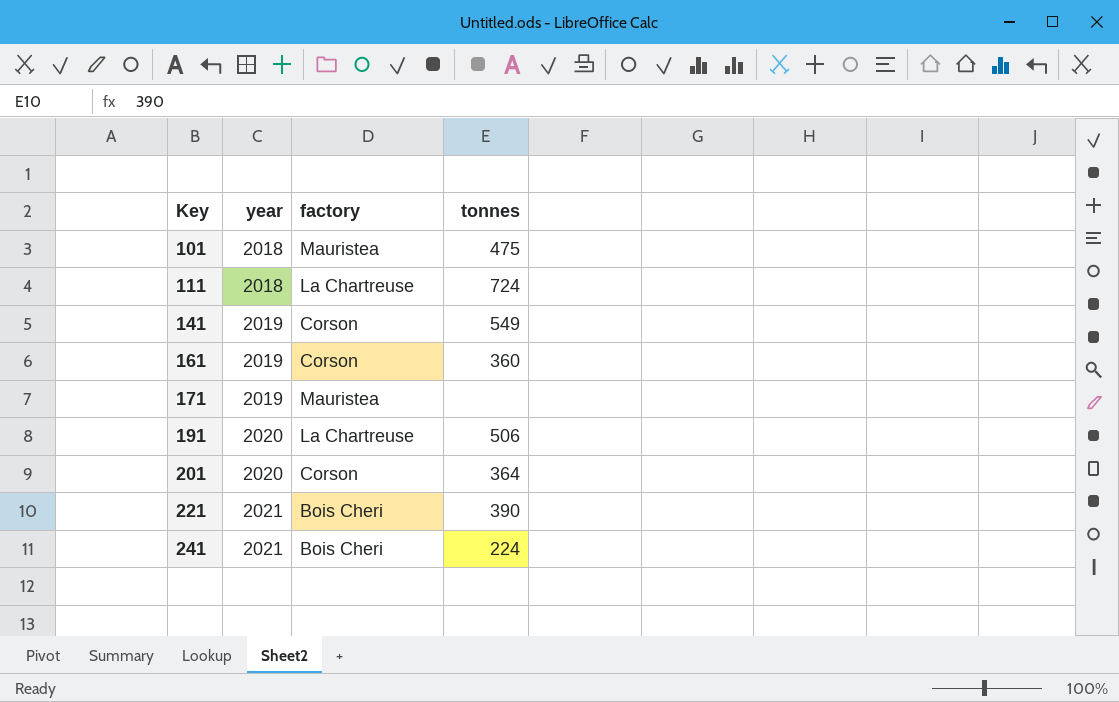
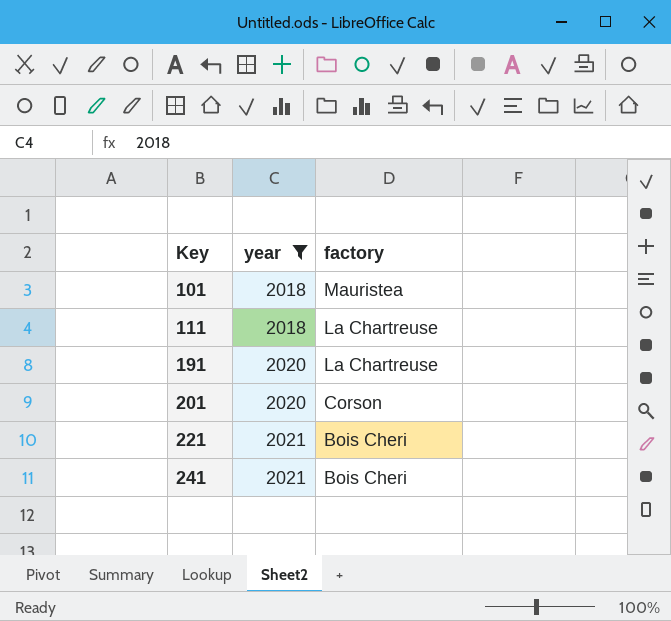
filter: none -> year != 2019
column tonnes | position: 4 -> none

